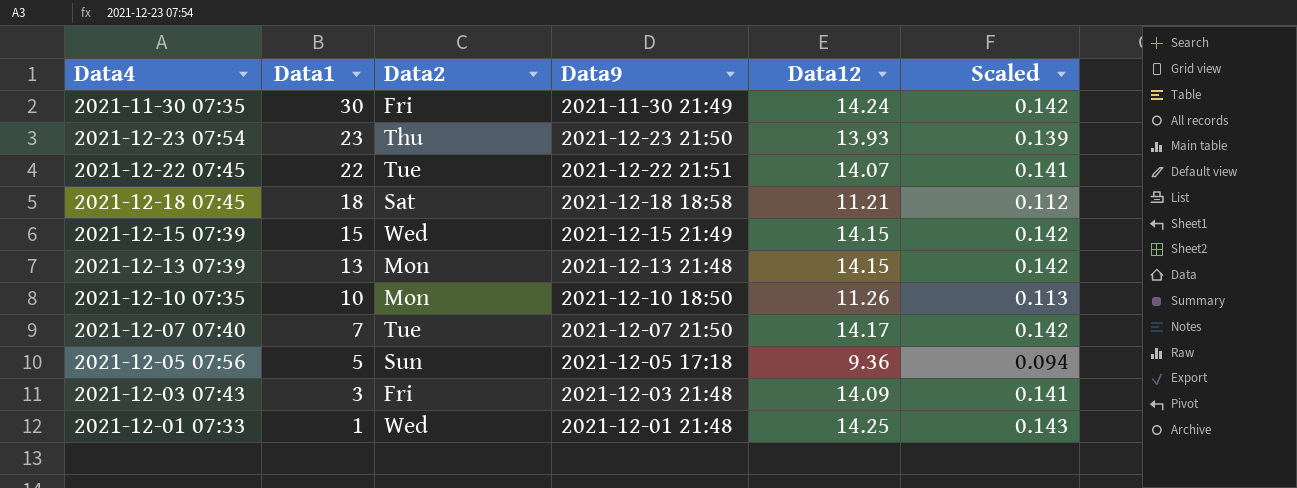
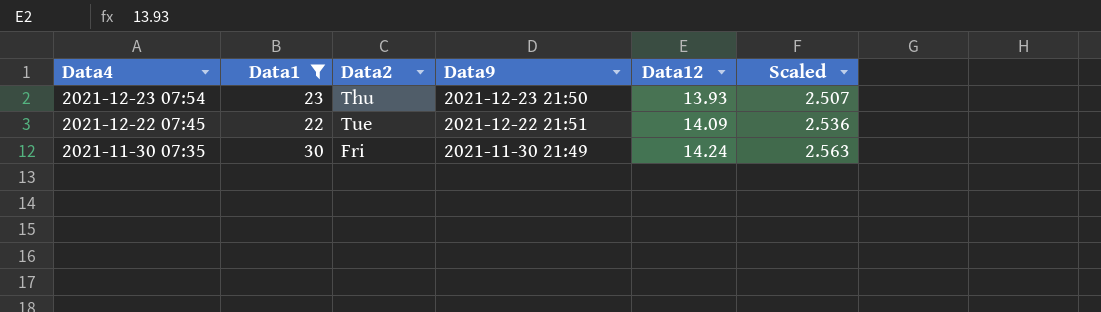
filter: none -> Data1 >= 22
row order: Data1 descending -> Data4 descending
column Scaled | formula: [Data12] * 0.01 -> [Data12] * 0.18
2021-12-22 07:45 | Data12: 14.07 -> 14.09

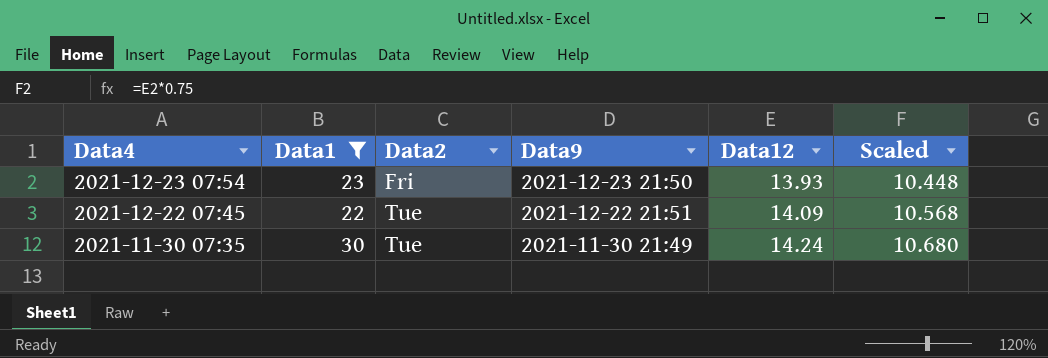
column Scaled | formula: [Data12] * 0.18 -> [Data12] * 0.75
2021-12-23 07:54 | Data2: Thu -> Fri
2021-11-30 07:35 | Data2: Fri -> Tue

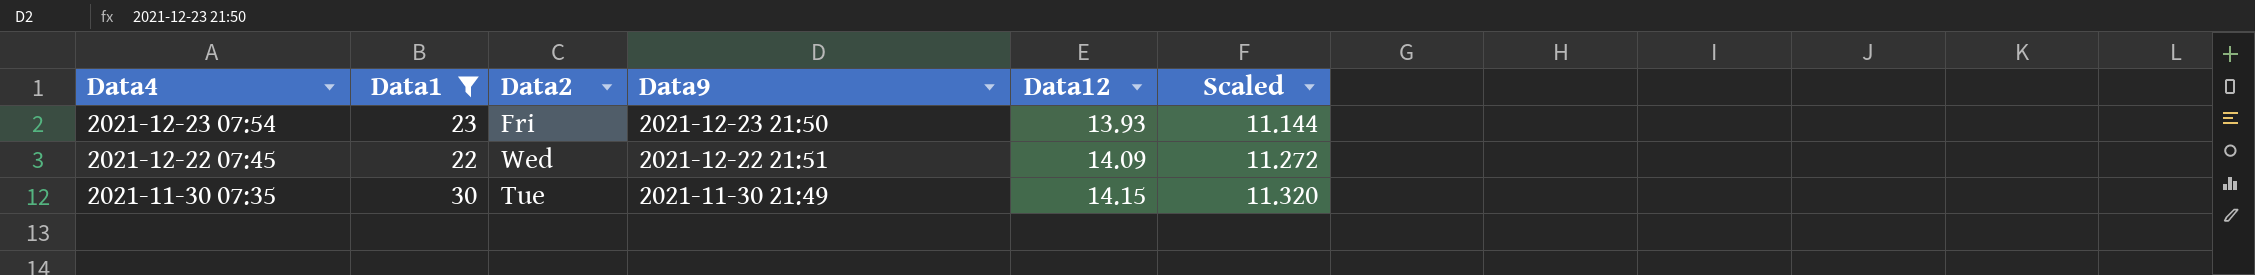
column Scaled | formula: [Data12] * 0.75 -> [Data12] * 0.8
2021-12-22 07:45 | Data2: Tue -> Wed
2021-11-30 07:35 | Data12: 14.24 -> 14.15

